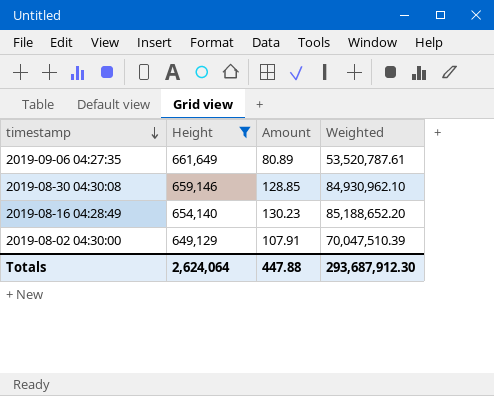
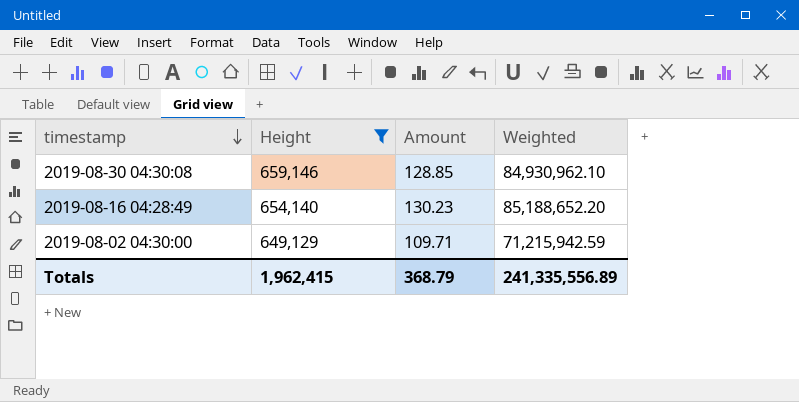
row 2019-09-06 04:27:35: 661,649 | 80.89 | 53,520,787.61 -> none
2019-08-02 04:30:00 | Amount: 107.91 -> 109.71
2019-08-02 04:30:00 | Weighted: 70,047,510.39 -> 71,215,942.59
Totals | Height: 2,624,064 -> 1,962,415
Totals | Amount: 447.88 -> 368.79
Totals | Weighted: 293,687,912.30 -> 241,335,556.89

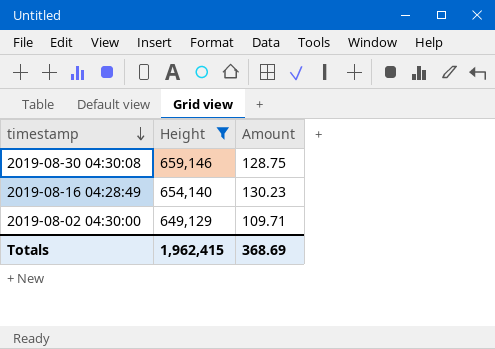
column Weighted | formula: [Height] * [Amount] -> none
2019-08-30 04:30:08 | Amount: 128.85 -> 128.75
Totals | Amount: 368.79 -> 368.69

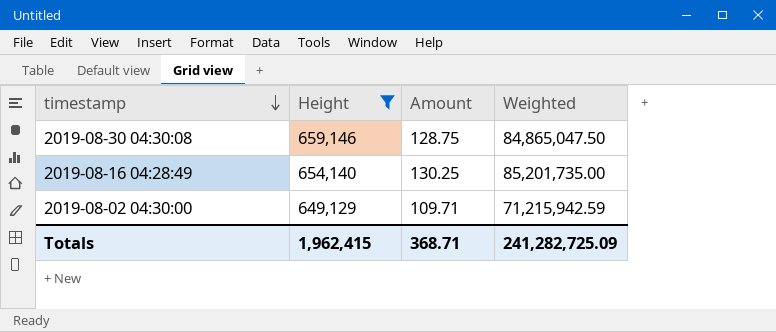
column Weighted | formula: none -> [Height] * [Amount]
2019-08-16 04:28:49 | Amount: 130.23 -> 130.25
Totals | Amount: 368.69 -> 368.71

